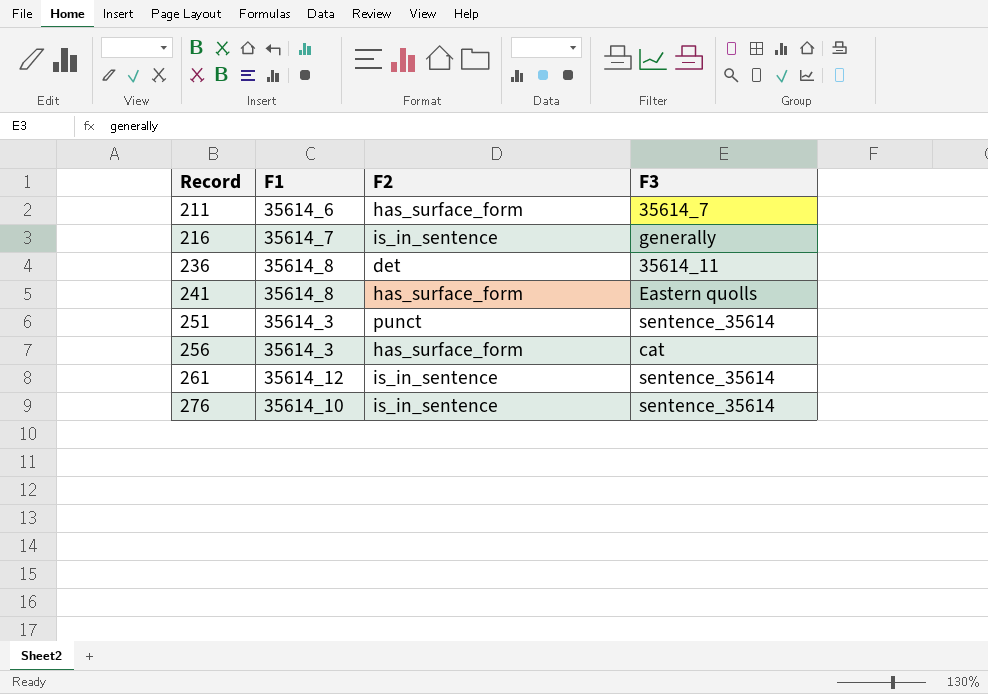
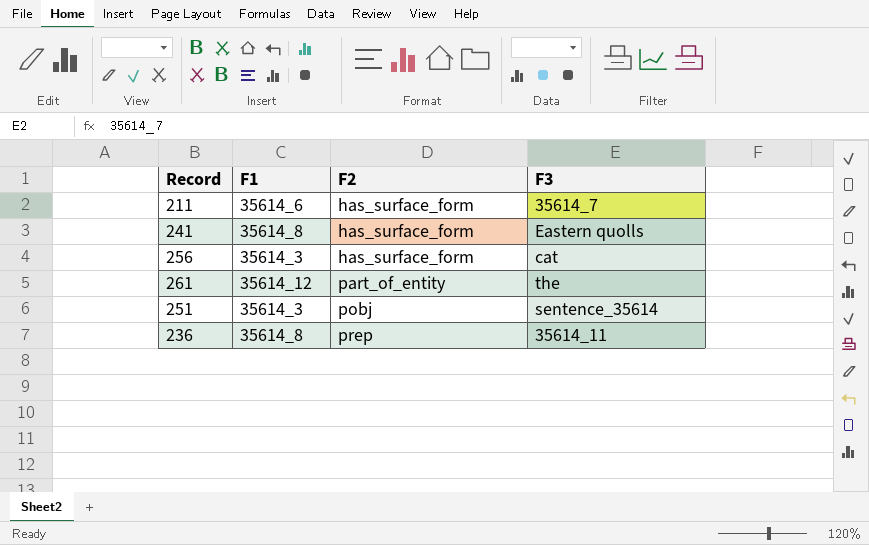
row order: Record ascending -> F2 ascending
row 216: 35614_7 | is_in_sentence | generally -> none
row 276: 35614_10 | is_in_sentence | sentence_35614 -> none
261 | F2: is_in_sentence -> part_of_entity
261 | F3: sentence_35614 -> the
251 | F2: punct -> pobj
236 | F2: det -> prep

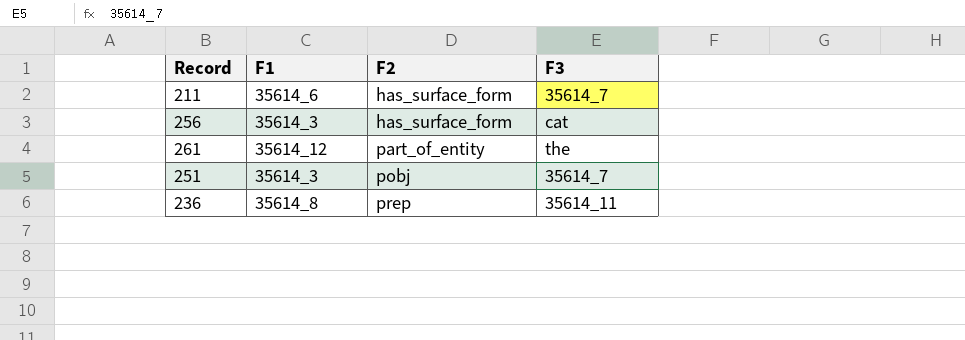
row 241: 35614_8 | has_surface_form | Eastern quolls -> none
251 | F3: sentence_35614 -> 35614_7

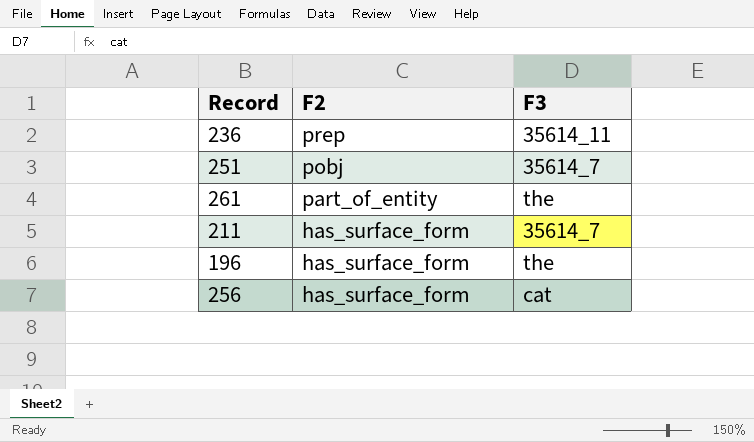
row order: F2 ascending -> F2 descending
column F1 | position: 2 -> none
row 196: none -> has_surface_form | the

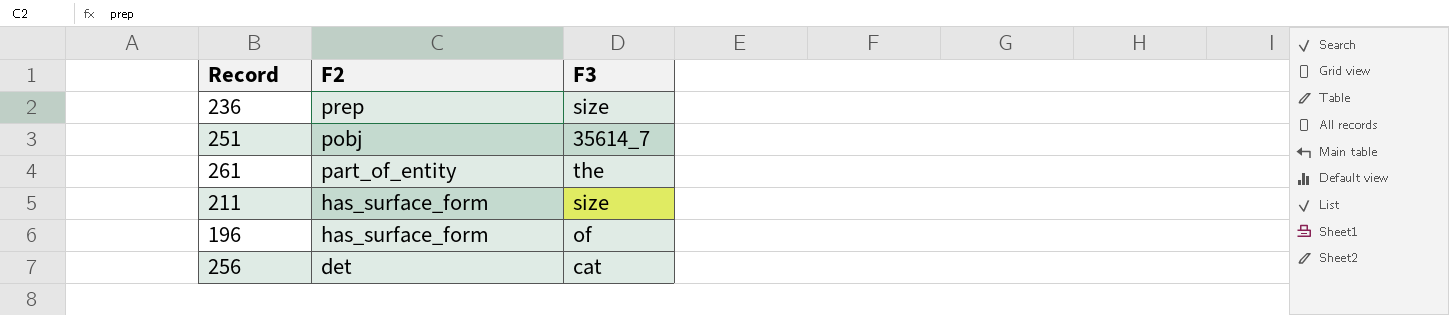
236 | F3: 35614_11 -> size
211 | F3: 35614_7 -> size
196 | F3: the -> of
256 | F2: has_surface_form -> det

